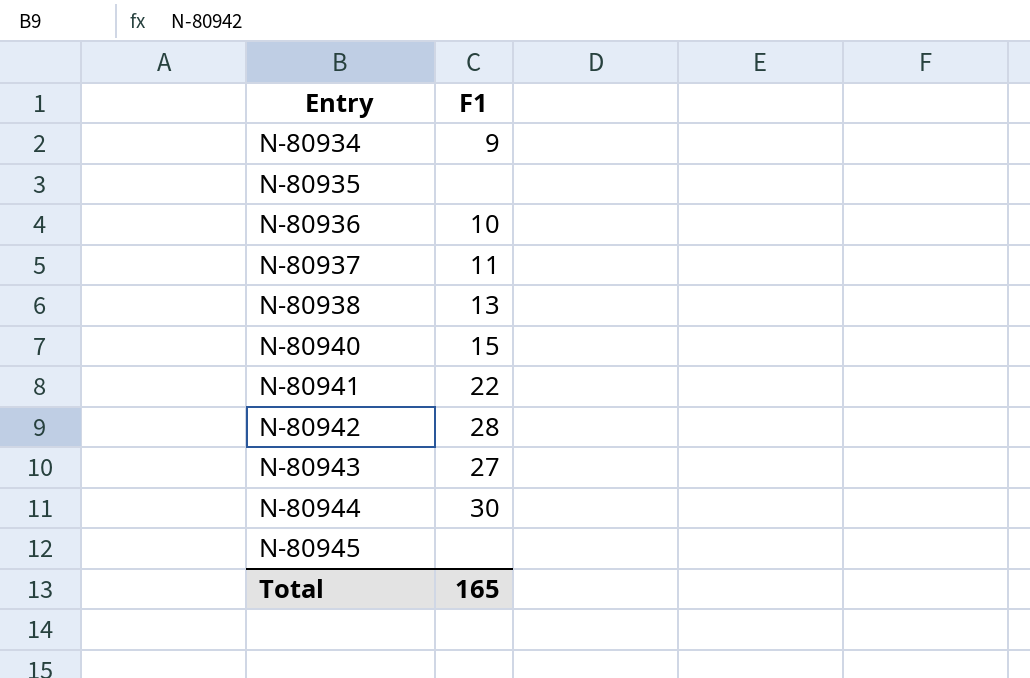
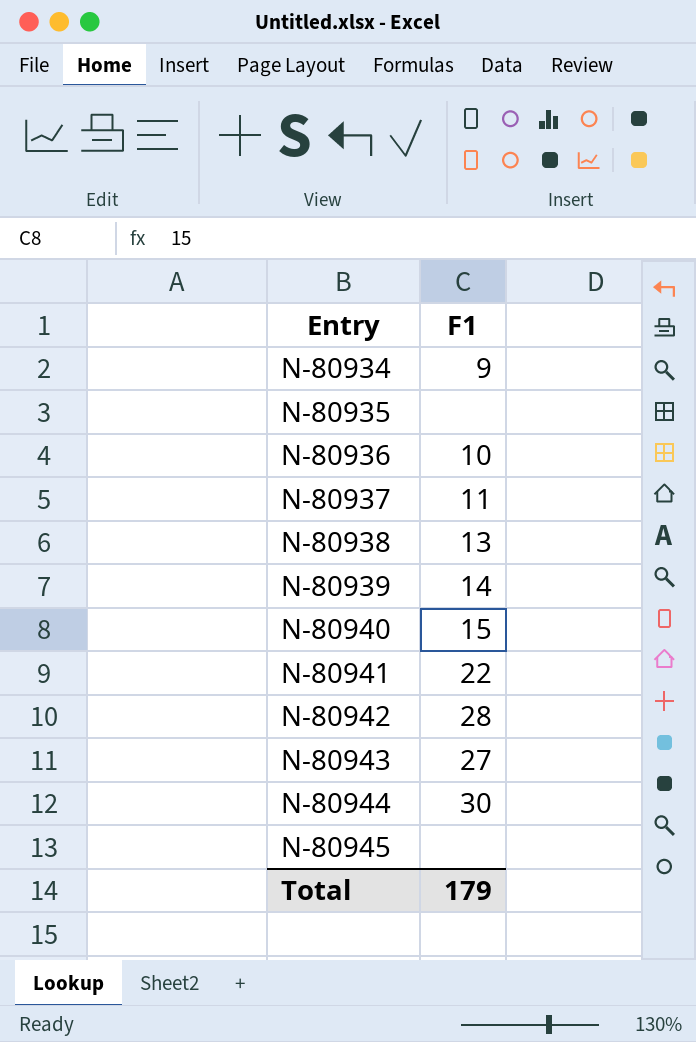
row N-80939: none -> 14
Total | F1: 165 -> 179

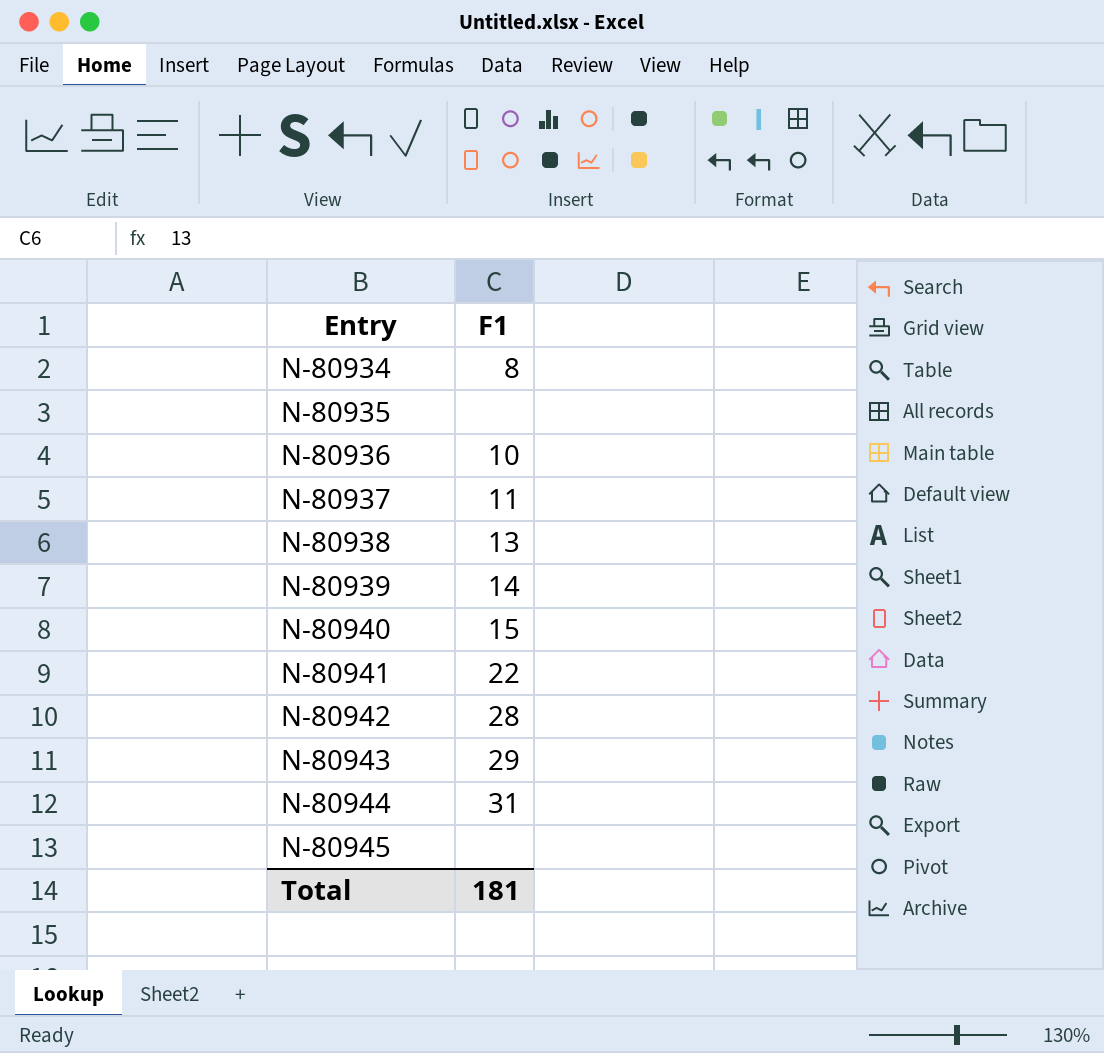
N-80934 | F1: 9 -> 8
N-80943 | F1: 27 -> 29
N-80944 | F1: 30 -> 31
Total | F1: 179 -> 181

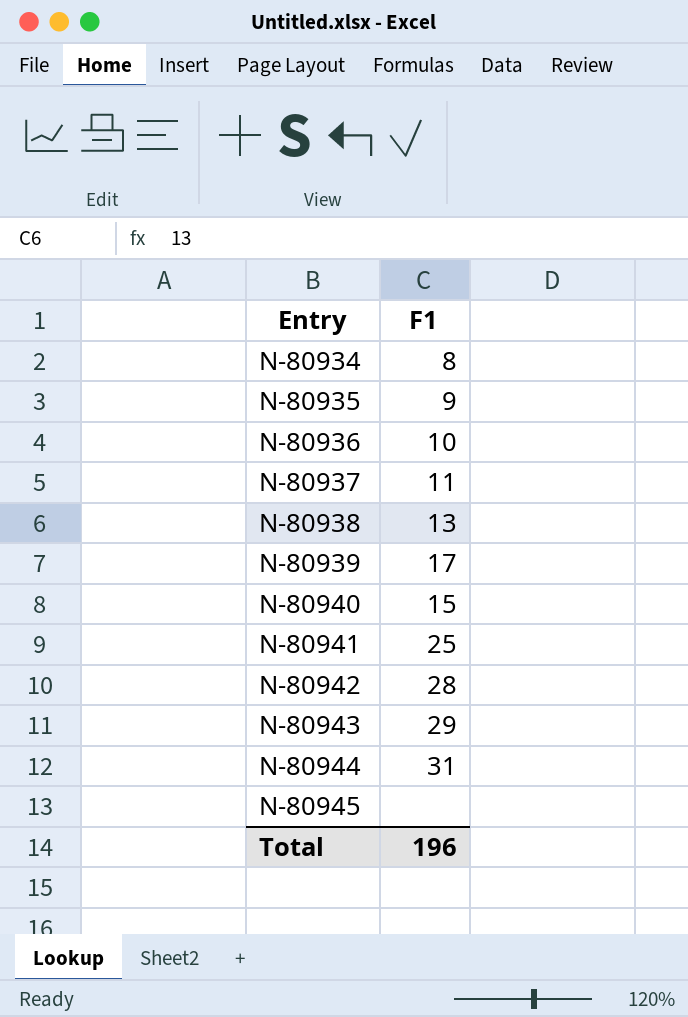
N-80935 | F1: none -> 9
N-80939 | F1: 14 -> 17
N-80941 | F1: 22 -> 25
Total | F1: 181 -> 196

